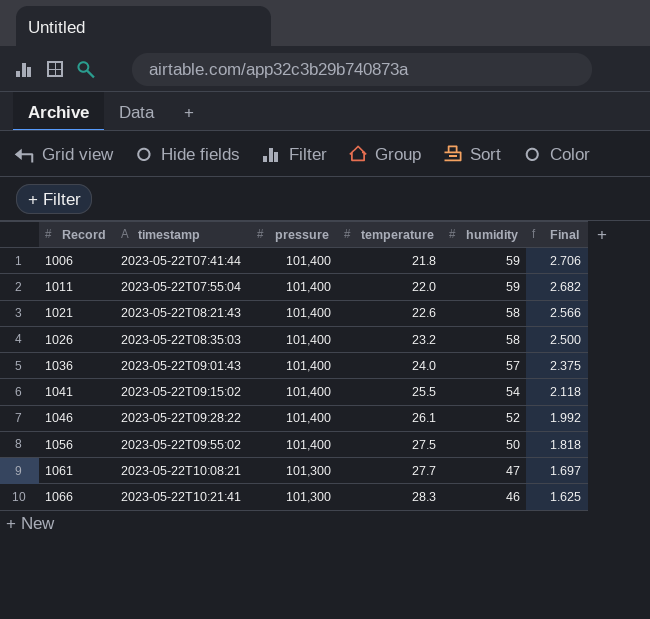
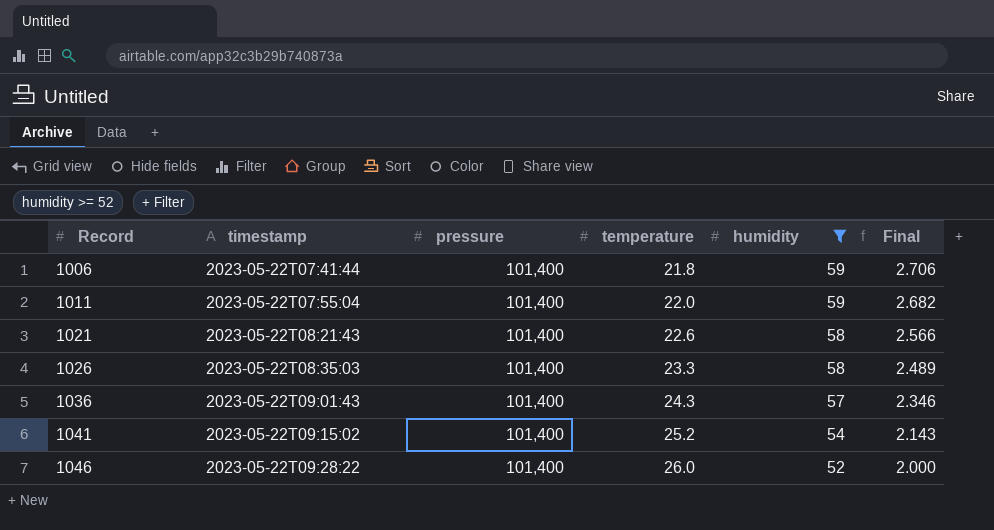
filter: none -> humidity >= 52
1026 | temperature: 23.2 -> 23.3
1026 | Final: 2.500 -> 2.489
1036 | temperature: 24.0 -> 24.3
1036 | Final: 2.375 -> 2.346
1041 | temperature: 25.5 -> 25.2
1041 | Final: 2.118 -> 2.143
1046 | temperature: 26.1 -> 26.0
1046 | Final: 1.992 -> 2.000

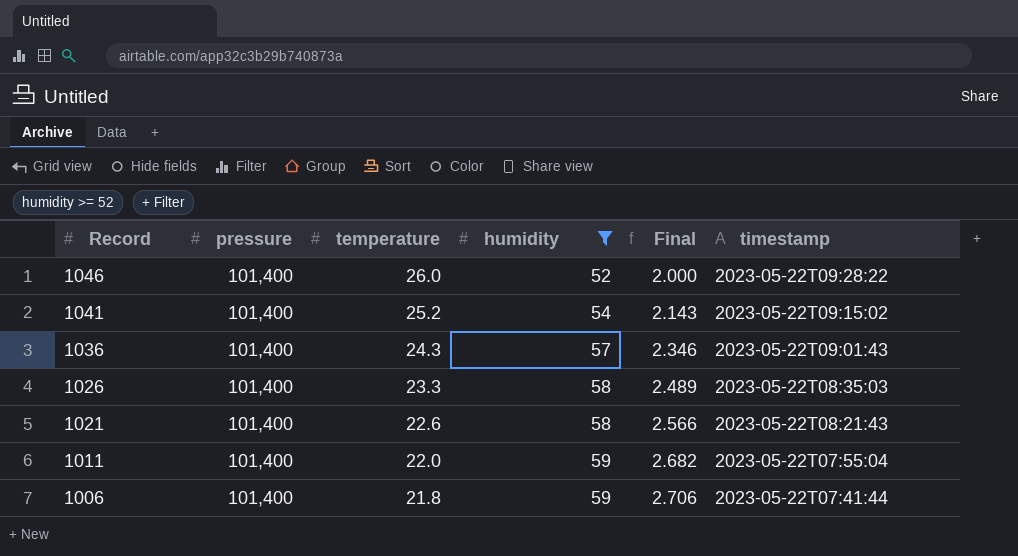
row order: Record ascending -> Record descending
column timestamp | position: 2 -> 6

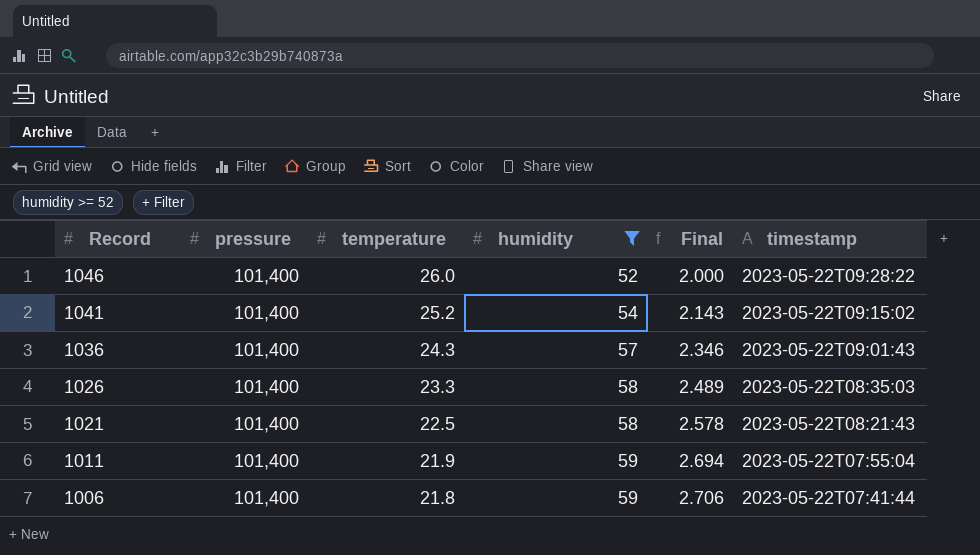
1021 | temperature: 22.6 -> 22.5
1021 | Final: 2.566 -> 2.578
1011 | temperature: 22.0 -> 21.9
1011 | Final: 2.682 -> 2.694

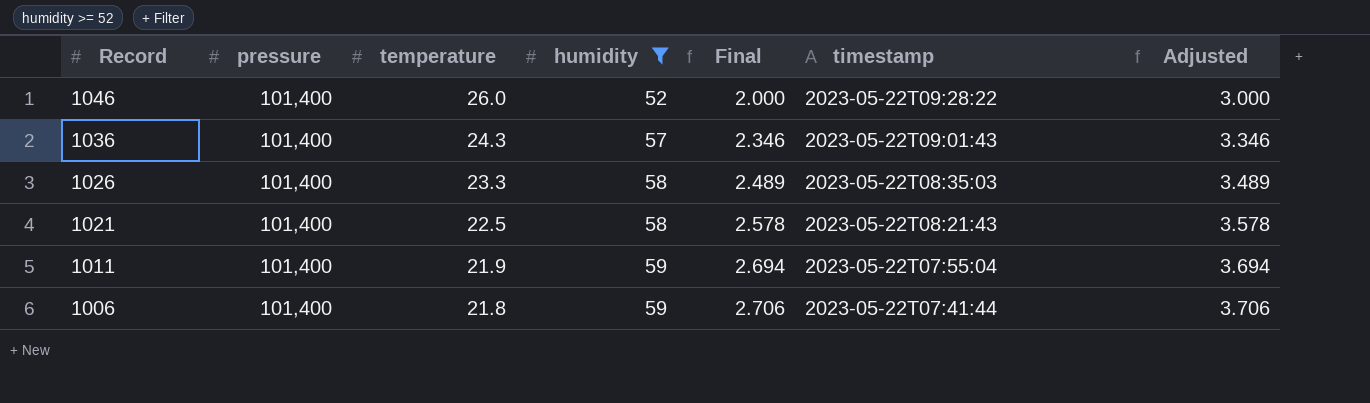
column Adjusted | formula: none -> [Final] + 1
row 1041: 101,400 | 25.2 | 54 | 2.143 | 2023-05-22T09:15:02 -> none

